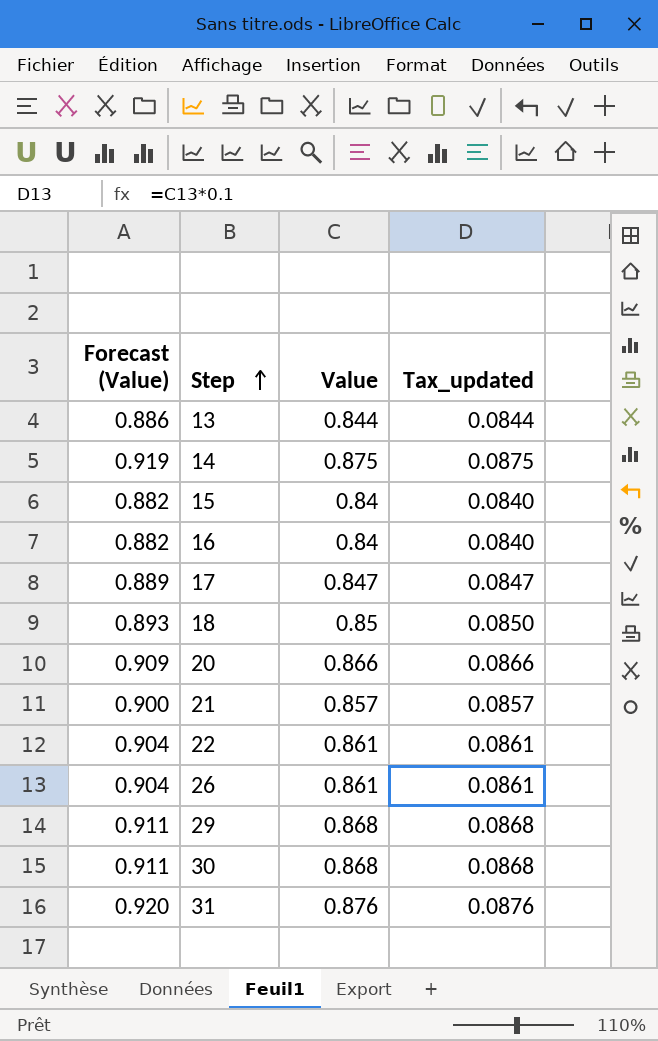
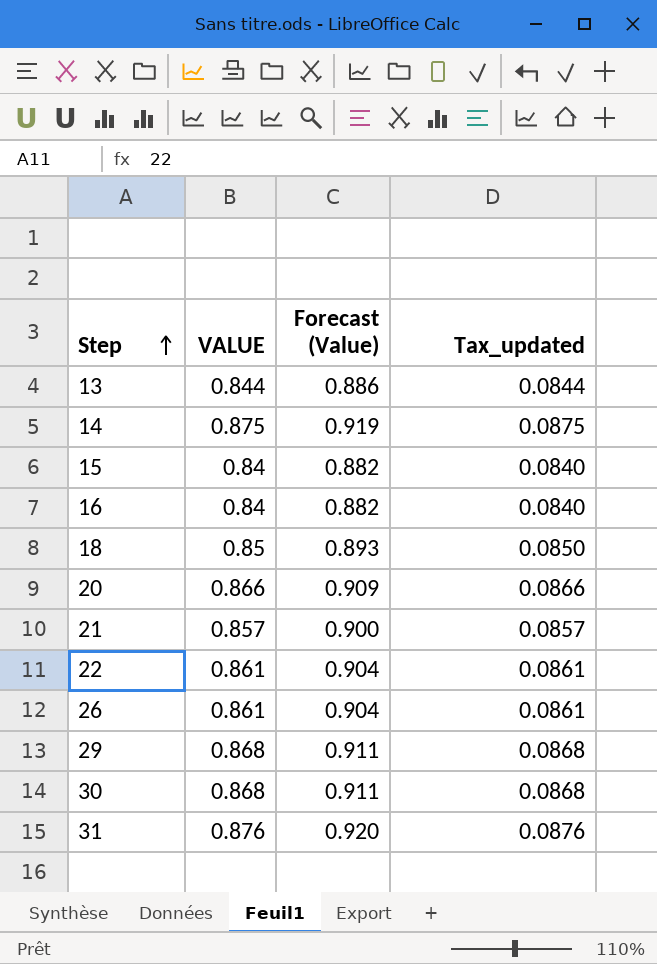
column name: Value -> VALUE
column Forecast (Value) | position: 1 -> 3
row 17: 0.889 | 0.847 | 0.0847 -> none

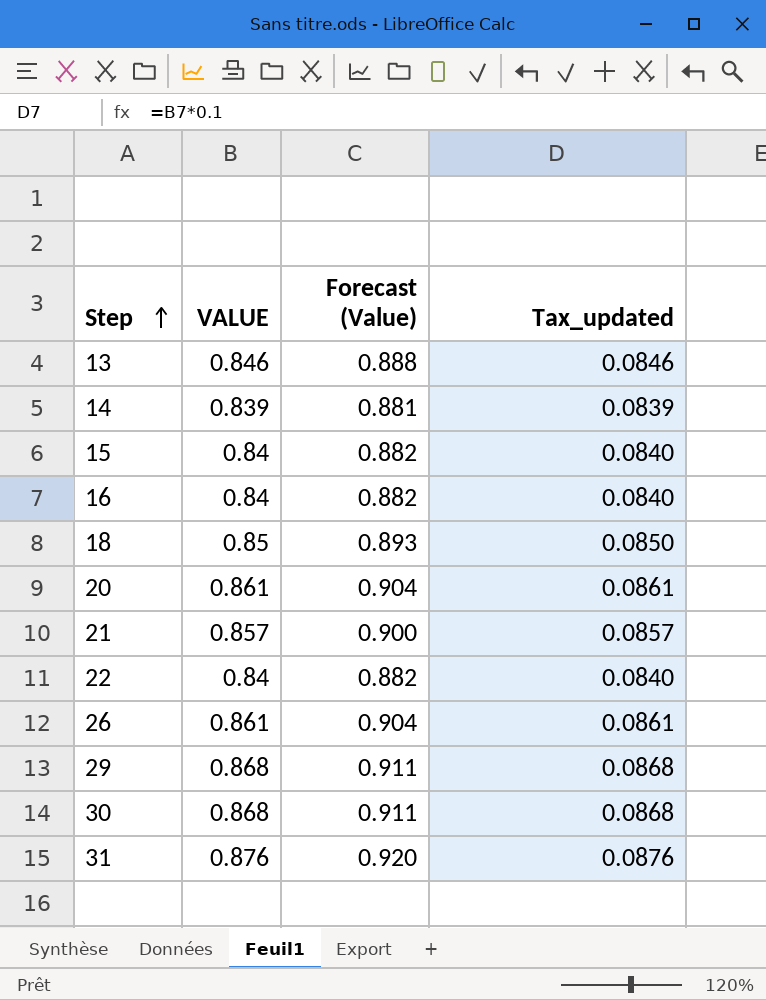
13 | VALUE: 0.844 -> 0.846
13 | Forecast (Value): 0.886 -> 0.888
13 | Tax_updated: 0.0844 -> 0.0846
14 | VALUE: 0.875 -> 0.839
14 | Forecast (Value): 0.919 -> 0.881
14 | Tax_updated: 0.0875 -> 0.0839
20 | VALUE: 0.866 -> 0.861
20 | Forecast (Value): 0.909 -> 0.904
20 | Tax_updated: 0.0866 -> 0.0861
22 | VALUE: 0.861 -> 0.84
22 | Forecast (Value): 0.904 -> 0.882
22 | Tax_updated: 0.0861 -> 0.0840

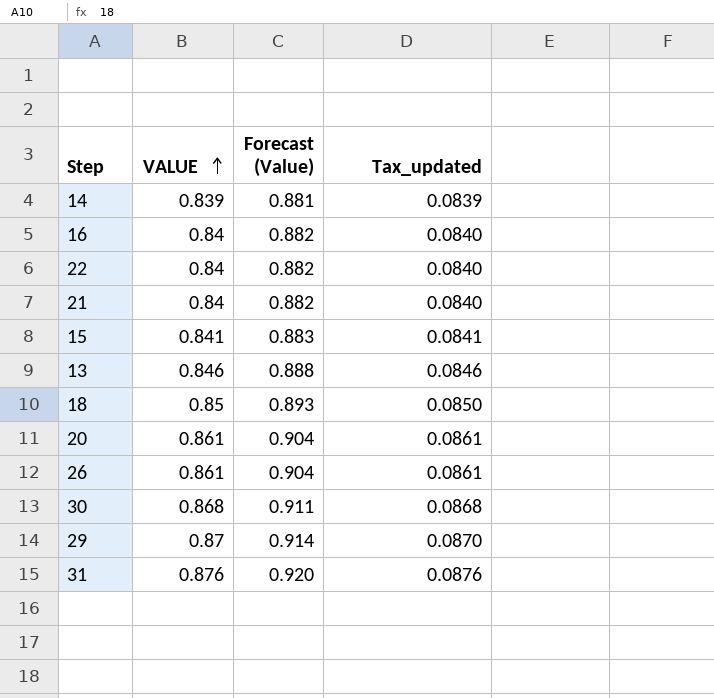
row order: Step ascending -> VALUE ascending
21 | VALUE: 0.857 -> 0.84
21 | Forecast (Value): 0.900 -> 0.882
21 | Tax_updated: 0.0857 -> 0.0840
15 | VALUE: 0.84 -> 0.841
15 | Forecast (Value): 0.882 -> 0.883
15 | Tax_updated: 0.0840 -> 0.0841
29 | VALUE: 0.868 -> 0.87
29 | Forecast (Value): 0.911 -> 0.914
29 | Tax_updated: 0.0868 -> 0.0870

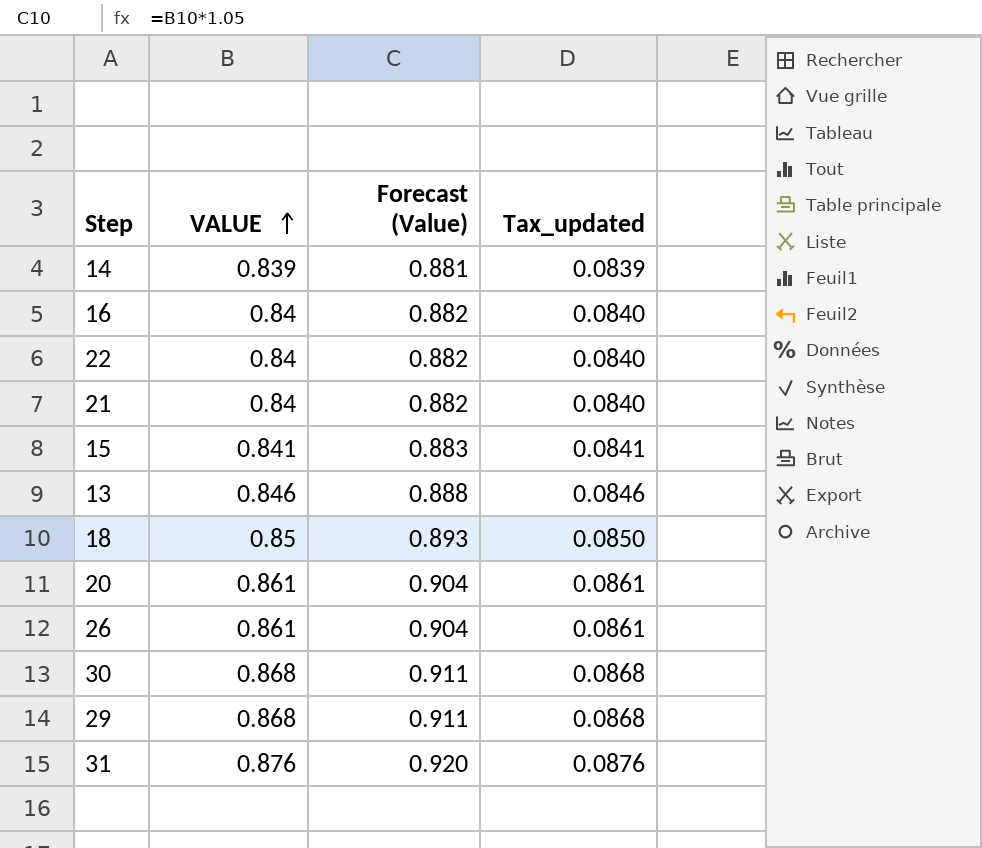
29 | VALUE: 0.87 -> 0.868
29 | Forecast (Value): 0.914 -> 0.911
29 | Tax_updated: 0.0870 -> 0.0868

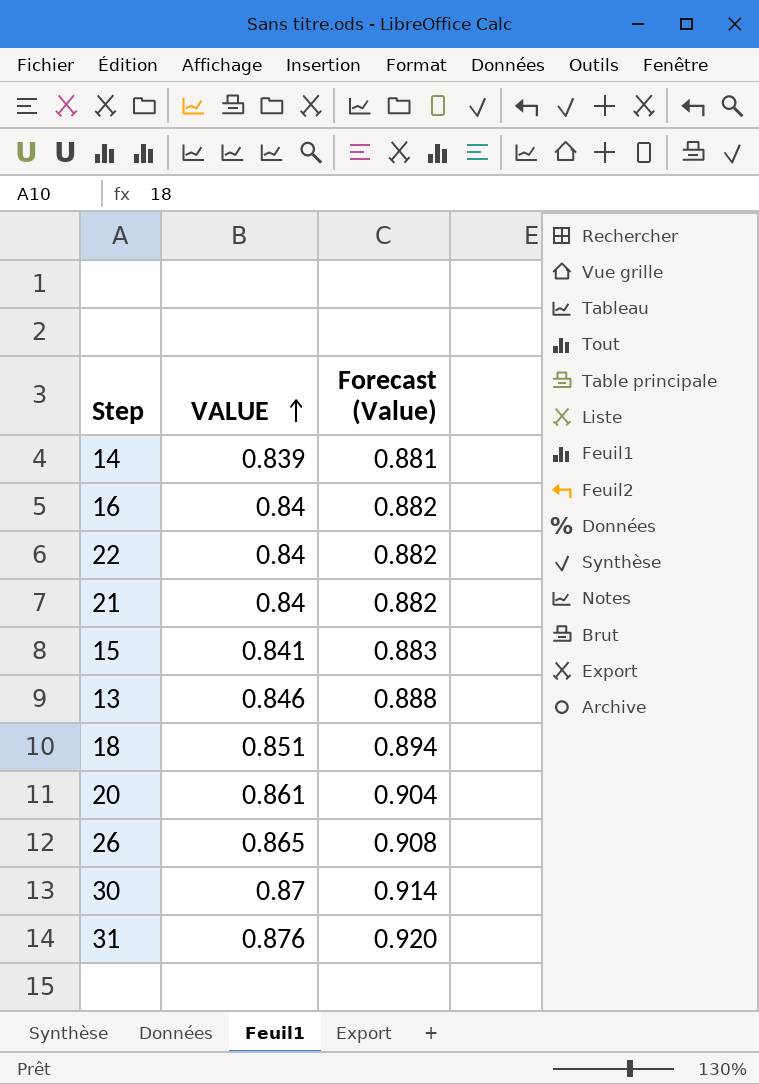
column Tax_updated | formula: [VALUE] * 0.1 -> none
row 29: 0.868 | 0.911 | 0.0868 -> none
18 | VALUE: 0.85 -> 0.851
18 | Forecast (Value): 0.893 -> 0.894
26 | VALUE: 0.861 -> 0.865
26 | Forecast (Value): 0.904 -> 0.908
30 | VALUE: 0.868 -> 0.87
30 | Forecast (Value): 0.911 -> 0.914

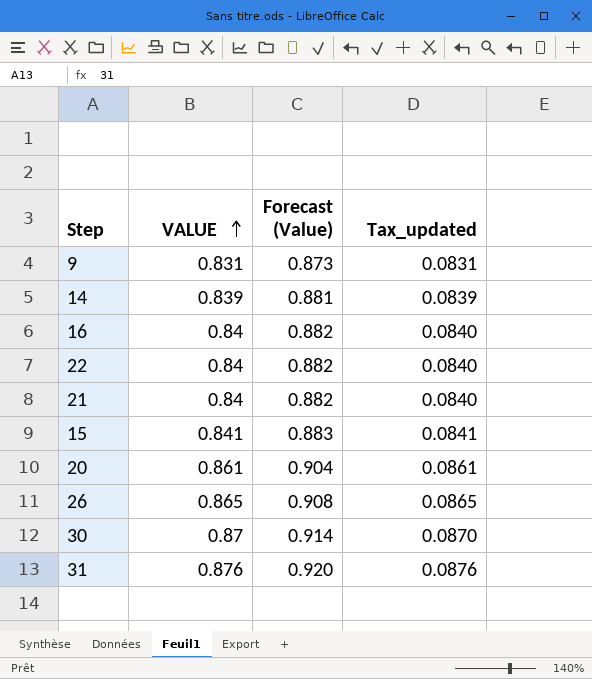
column Tax_updated | formula: none -> [VALUE] * 0.1
row 13: 0.846 | 0.888 -> none
row 18: 0.851 | 0.894 -> none
row 9: none -> 0.831 | 0.873 | 0.0831

